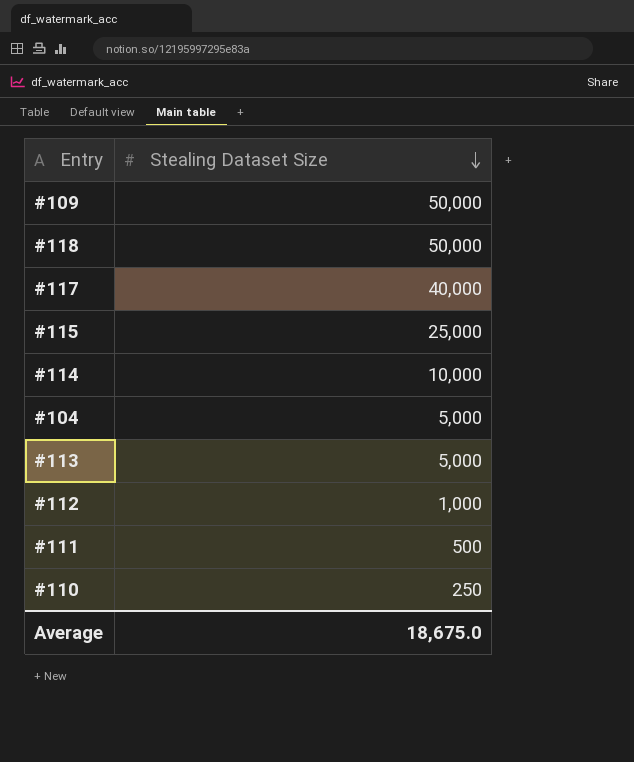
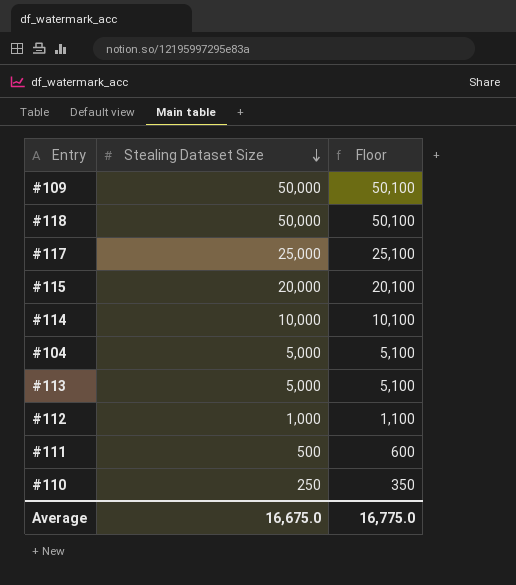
column Floor | formula: none -> [Stealing Dataset Size] + 100
#117 | Stealing Dataset Size: 40,000 -> 25,000
#115 | Stealing Dataset Size: 25,000 -> 20,000
Average | Stealing Dataset Size: 18,675.0 -> 16,675.0

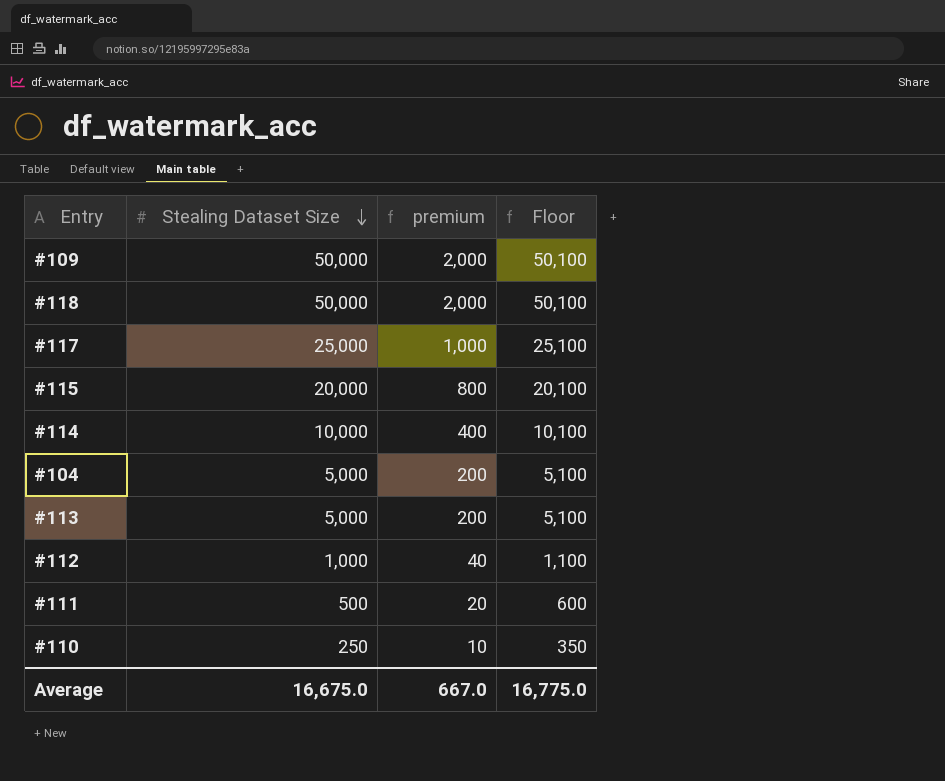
column premium | formula: none -> [Stealing Dataset Size] * 0.04

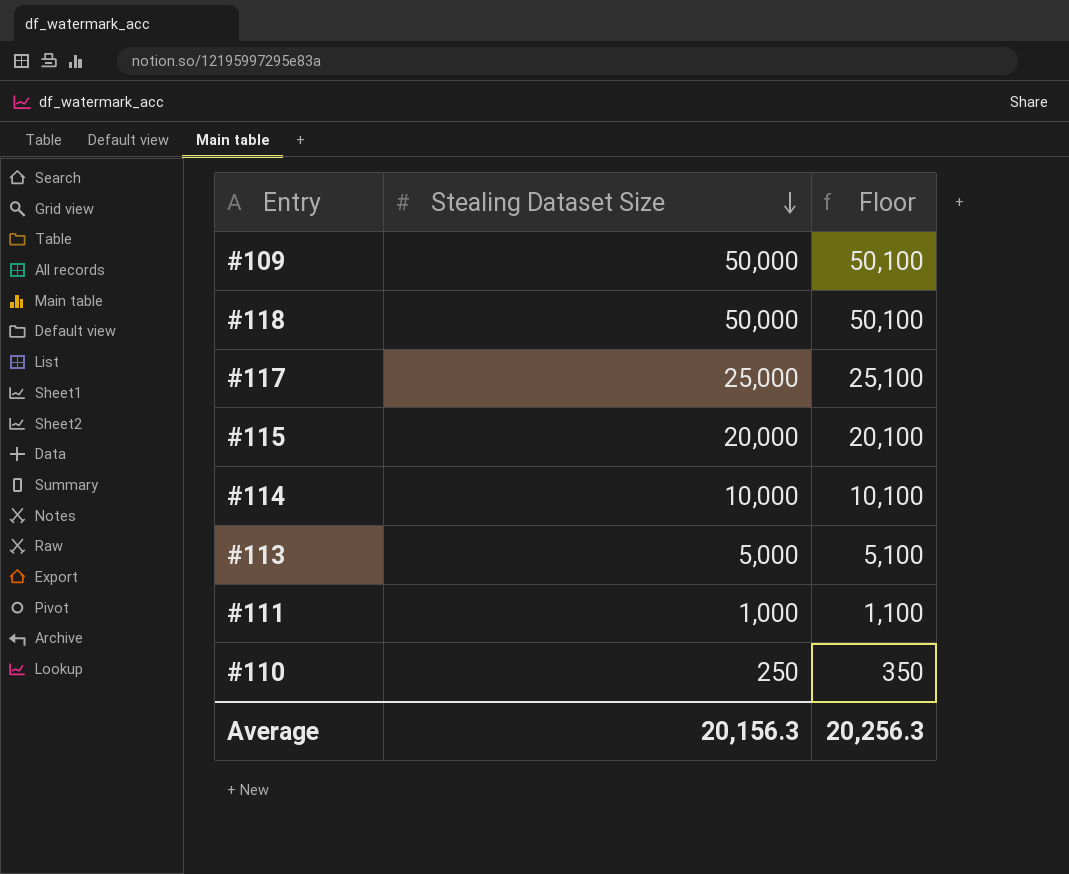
column premium | formula: [Stealing Dataset Size] * 0.04 -> none
row #104: 5,000 | 200 | 5,100 -> none
row #112: 1,000 | 40 | 1,100 -> none
#111 | Stealing Dataset Size: 500 -> 1,000
#111 | Floor: 600 -> 1,100
Average | Stealing Dataset Size: 16,675.0 -> 20,156.3
Average | Floor: 16,775.0 -> 20,256.3

